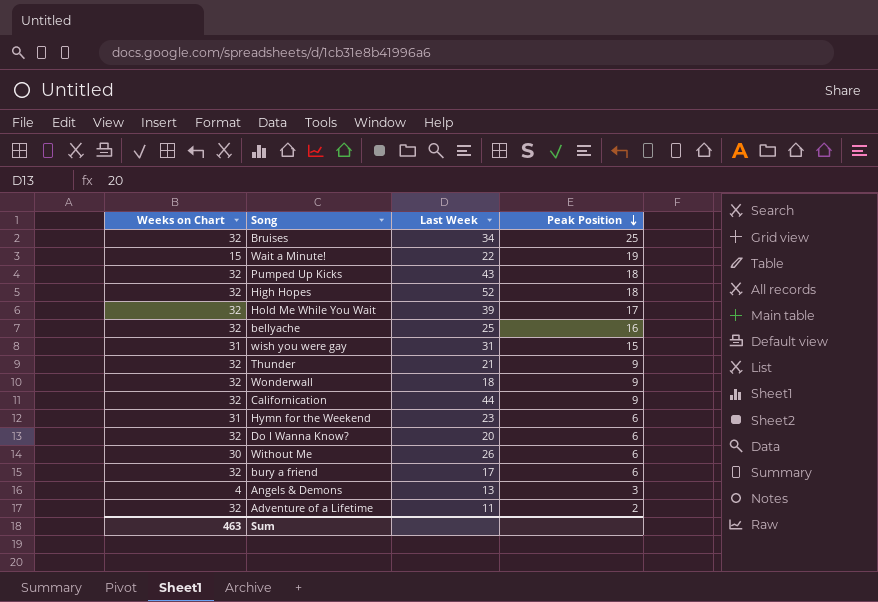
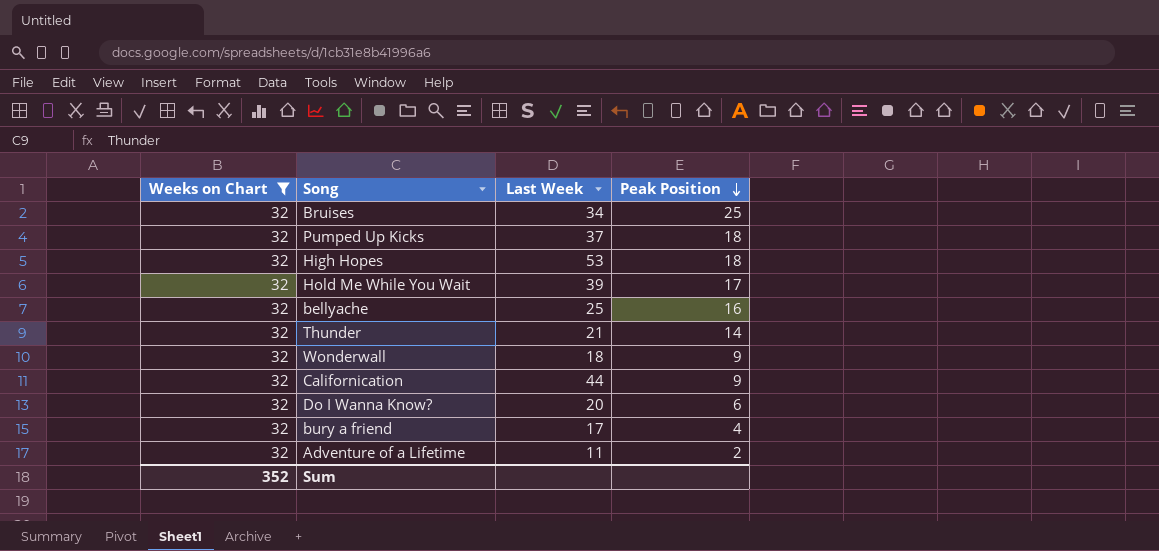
filter: none -> Weeks on Chart = 32
Pumped Up Kicks | Last Week: 43 -> 37
High Hopes | Last Week: 52 -> 53
Thunder | Peak Position: 9 -> 14
bury a friend | Peak Position: 6 -> 4
Sum | Weeks on Chart: 463 -> 352

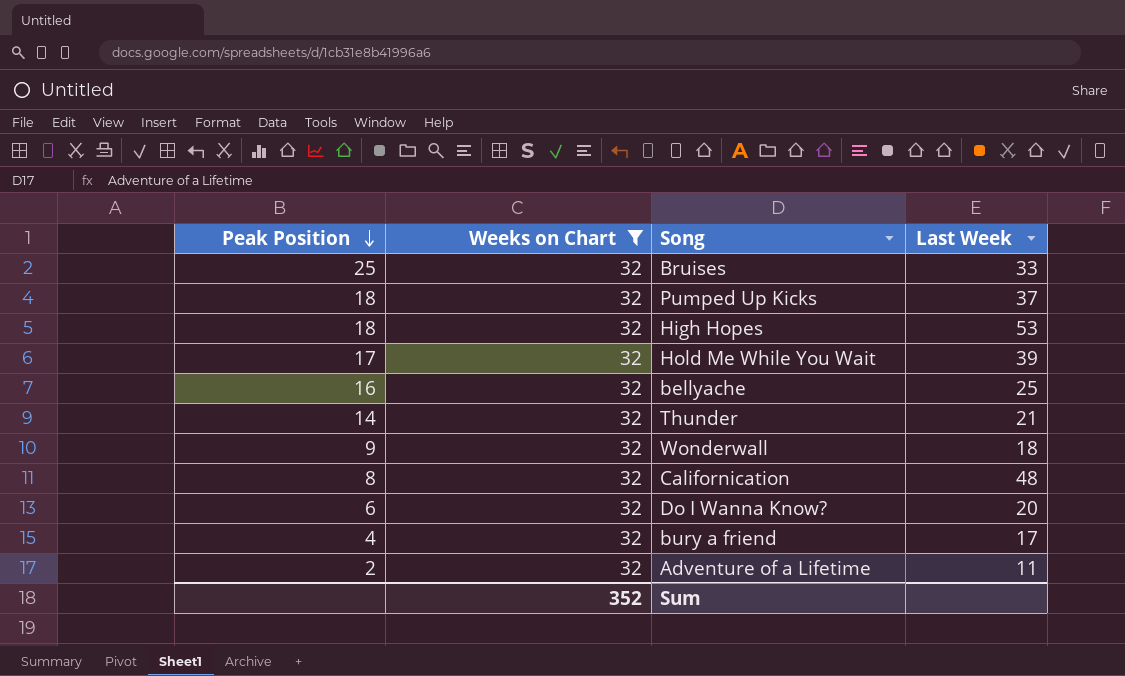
column Peak Position | position: 4 -> 1
Bruises | Last Week: 34 -> 33
Californication | Peak Position: 9 -> 8
Californication | Last Week: 44 -> 48

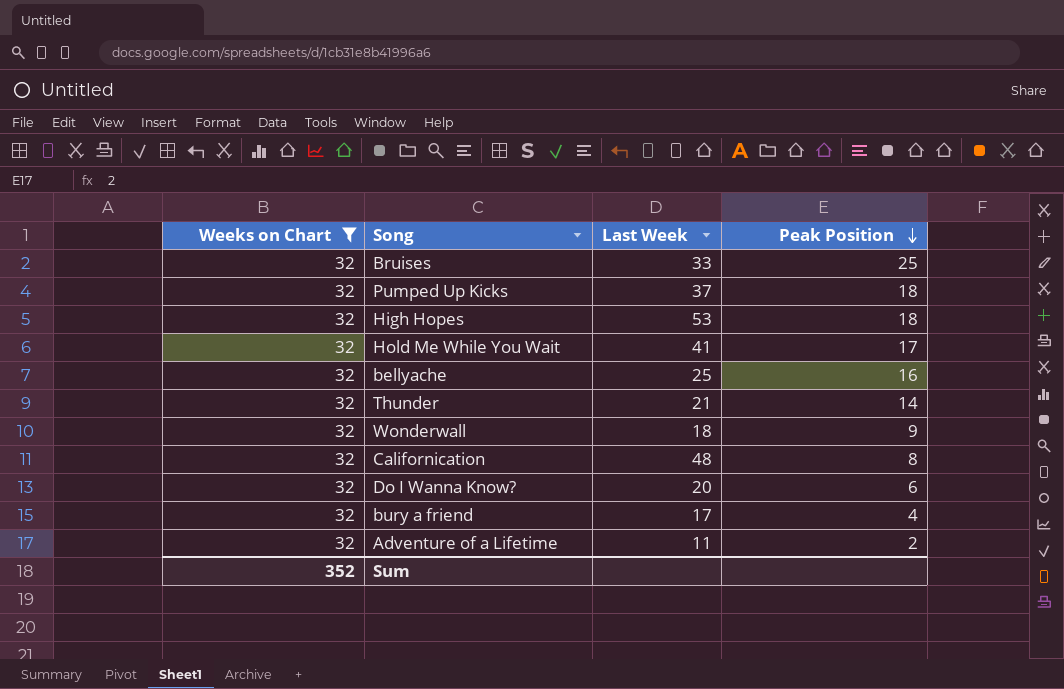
column Peak Position | position: 1 -> 4
Hold Me While You Wait | Last Week: 39 -> 41

